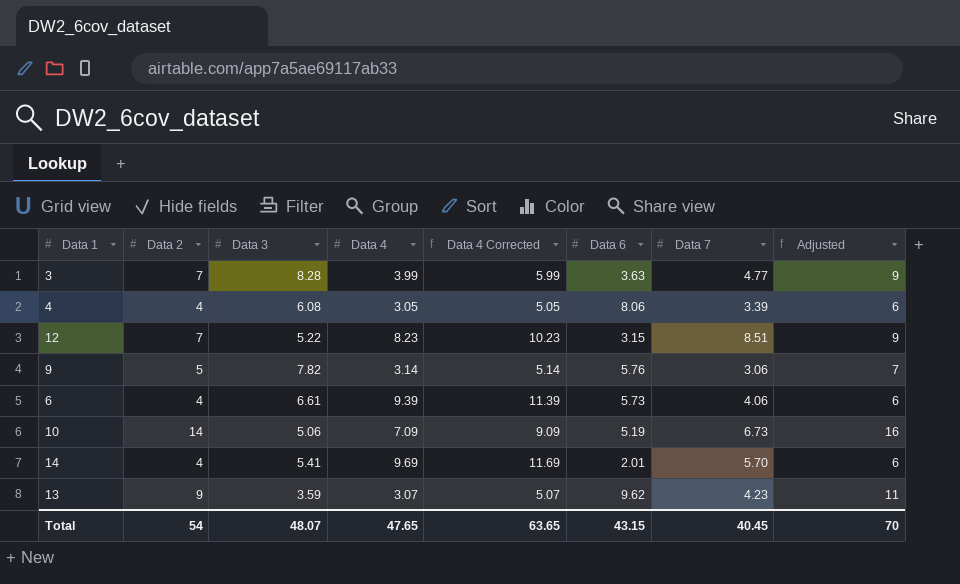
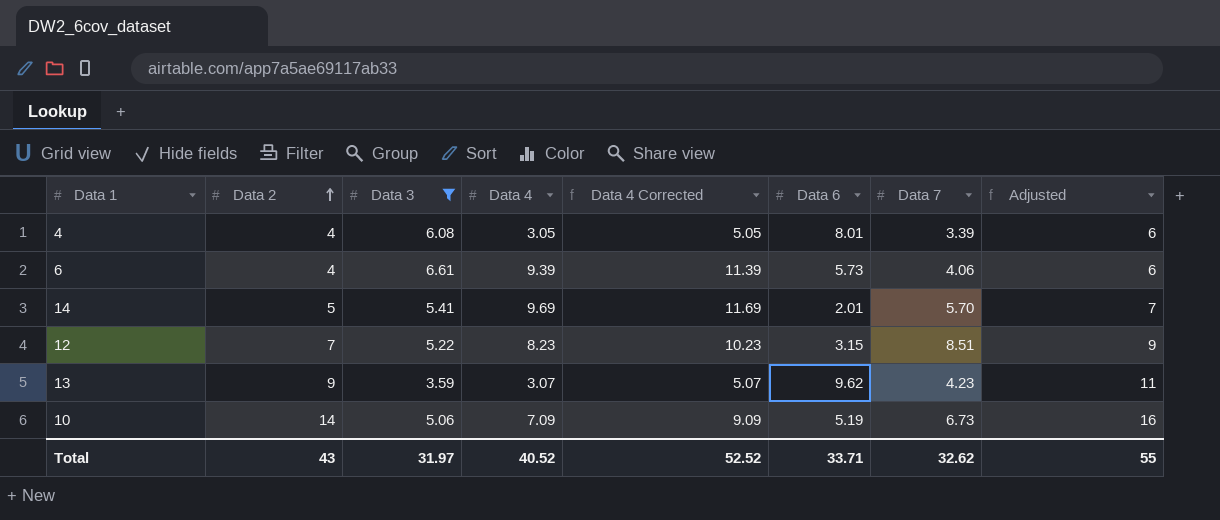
filter: none -> Data 3 <= 6.61
row order: none -> Data 2 ascending
4 | Data 6: 8.06 -> 8.01
14 | Data 2: 4 -> 5
14 | Adjusted: 6 -> 7
Total | Data 2: 54 -> 43
Total | Data 3: 48.07 -> 31.97
Total | Data 4: 47.65 -> 40.52
Total | Data 4 Corrected: 63.65 -> 52.52
Total | Data 6: 43.15 -> 33.71
Total | Data 7: 40.45 -> 32.62
Total | Adjusted: 70 -> 55

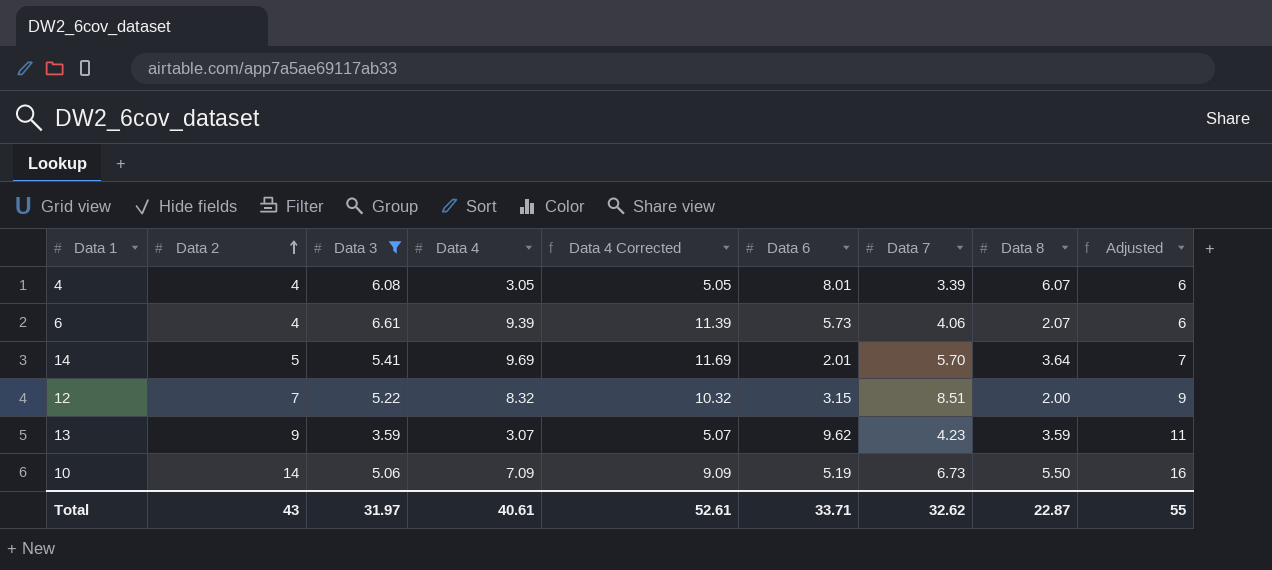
column Data 8 | position: none -> 8
12 | Data 4: 8.23 -> 8.32
12 | Data 4 Corrected: 10.23 -> 10.32
Total | Data 4: 40.52 -> 40.61
Total | Data 4 Corrected: 52.52 -> 52.61

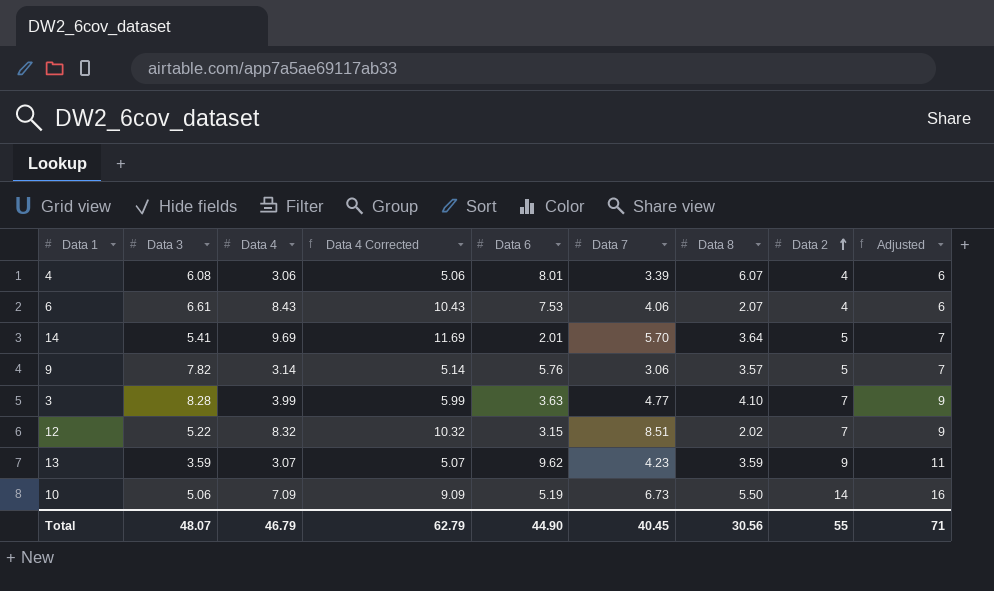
filter: Data 3 <= 6.61 -> none
column Data 2 | position: 2 -> 8
4 | Data 4: 3.05 -> 3.06
4 | Data 4 Corrected: 5.05 -> 5.06
6 | Data 4: 9.39 -> 8.43
6 | Data 4 Corrected: 11.39 -> 10.43
6 | Data 6: 5.73 -> 7.53
12 | Data 8: 2.00 -> 2.02
Total | Data 3: 31.97 -> 48.07
Total | Data 4: 40.61 -> 46.79
Total | Data 4 Corrected: 52.61 -> 62.79
Total | Data 6: 33.71 -> 44.90
Total | Data 7: 32.62 -> 40.45
Total | Data 8: 22.87 -> 30.56
Total | Data 2: 43 -> 55
Total | Adjusted: 55 -> 71

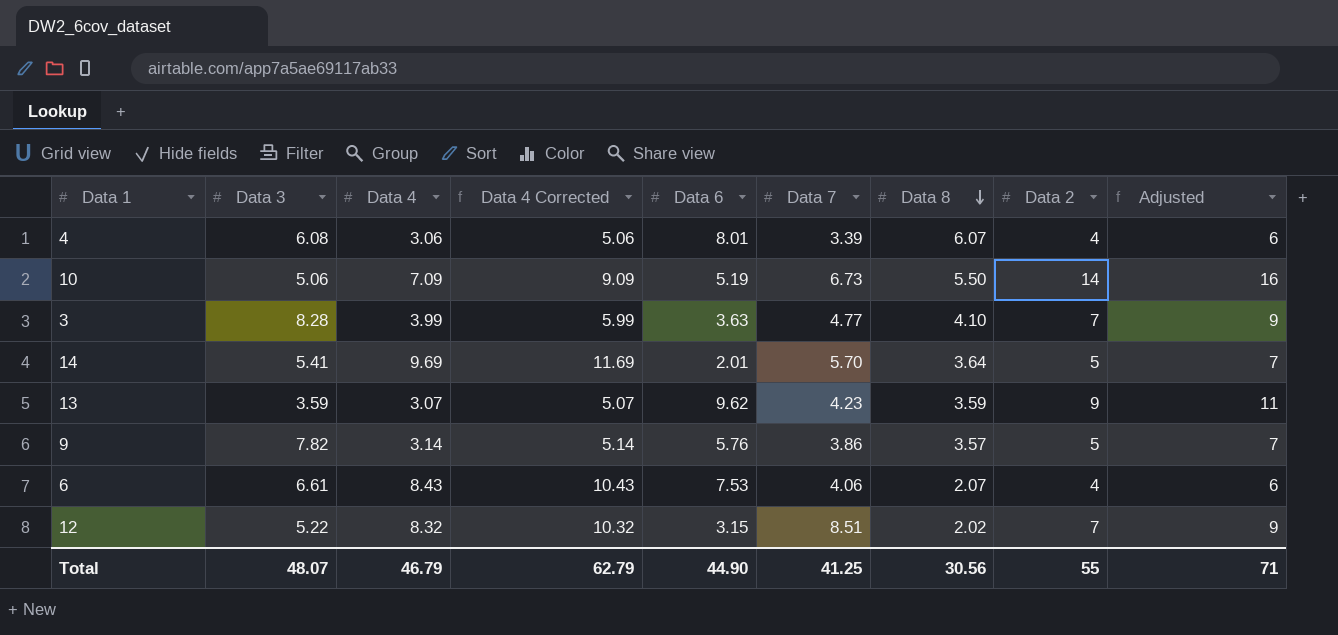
row order: Data 2 ascending -> Data 8 descending
9 | Data 7: 3.06 -> 3.86
Total | Data 7: 40.45 -> 41.25

